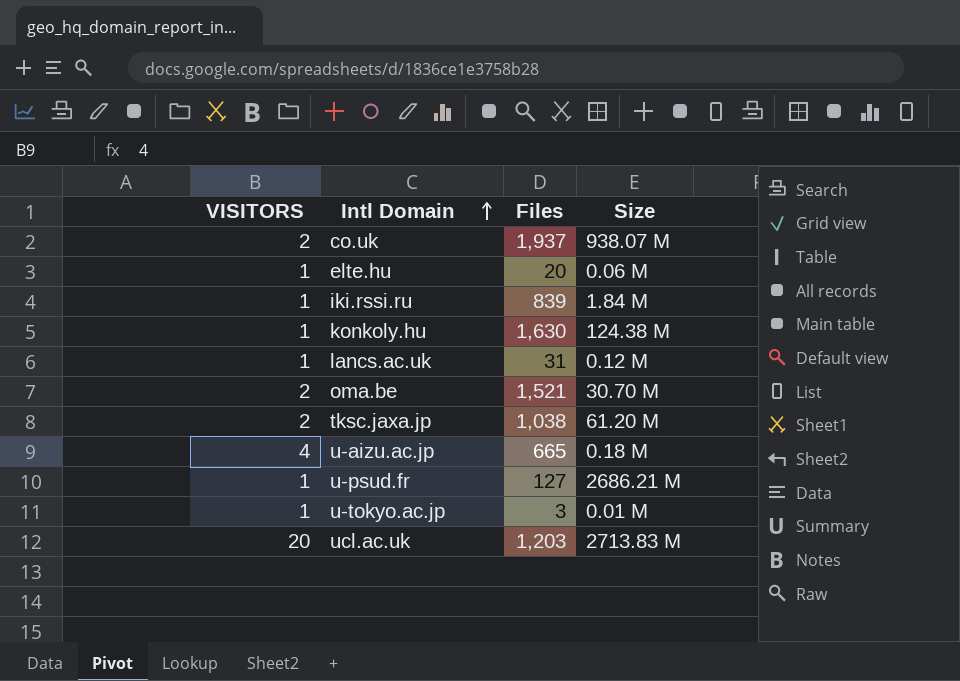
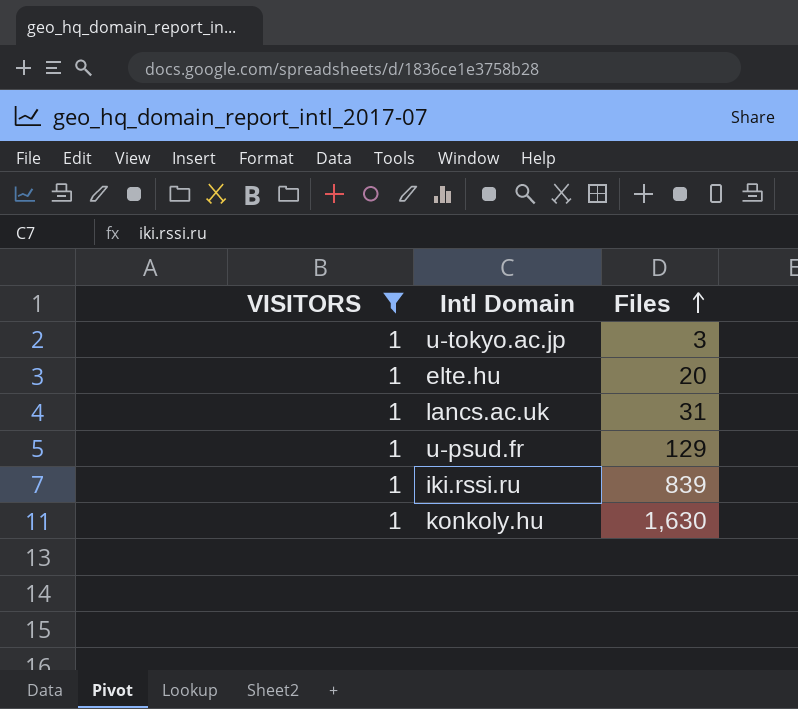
filter: none -> VISITORS = 1
row order: Intl Domain ascending -> Files ascending
column Size | position: 4 -> none
u-psud.fr | Files: 127 -> 129

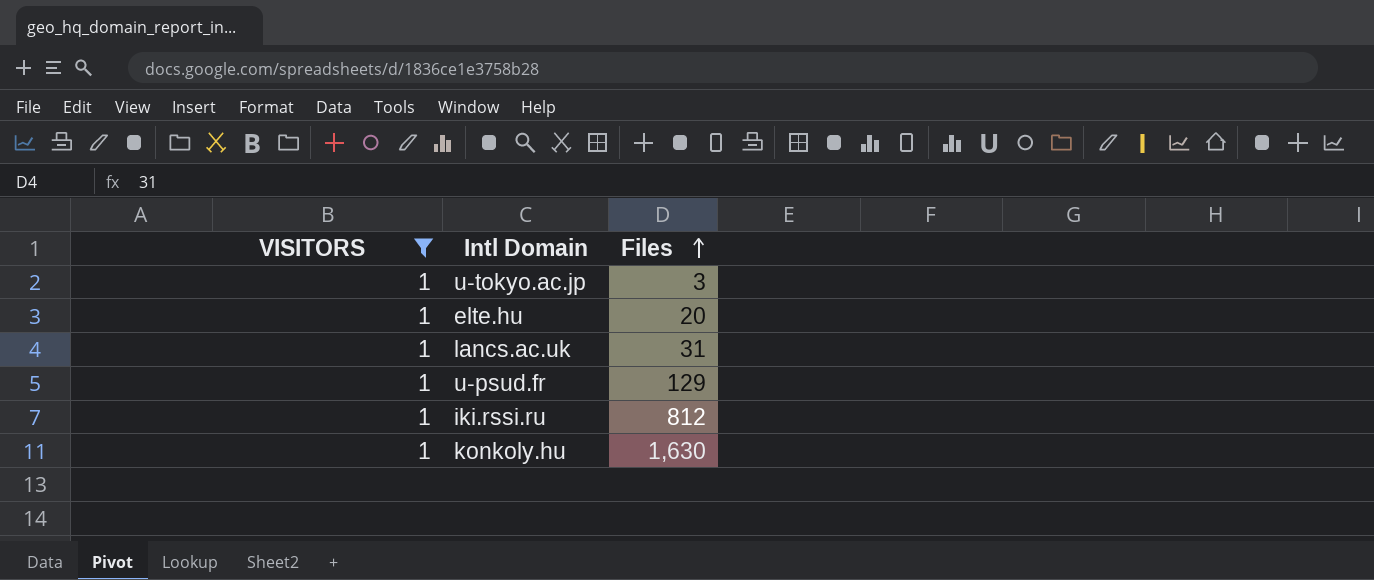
iki.rssi.ru | Files: 839 -> 812

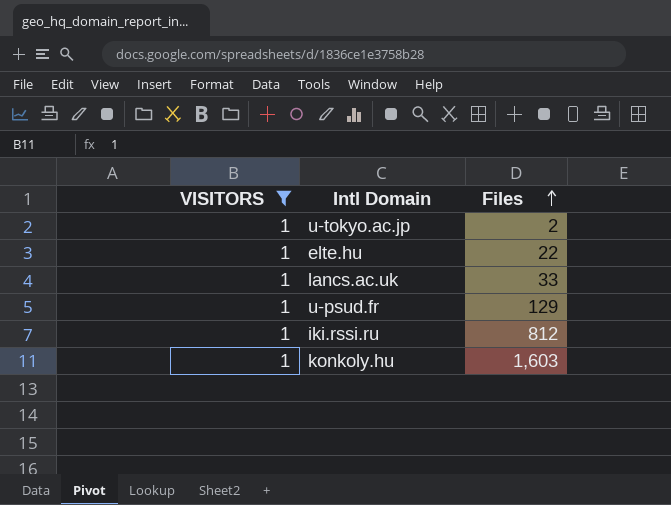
u-tokyo.ac.jp | Files: 3 -> 2
elte.hu | Files: 20 -> 22
lancs.ac.uk | Files: 31 -> 33
konkoly.hu | Files: 1,630 -> 1,603

